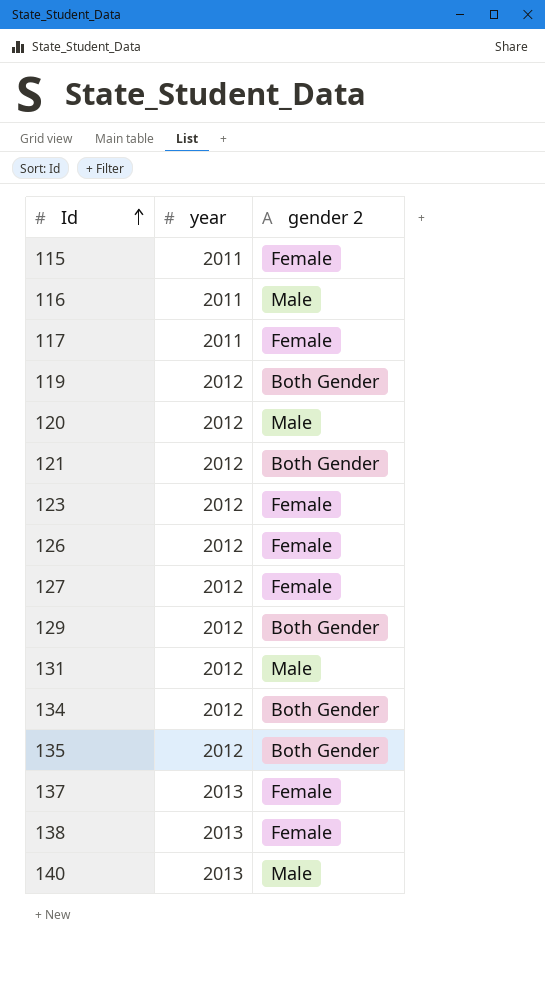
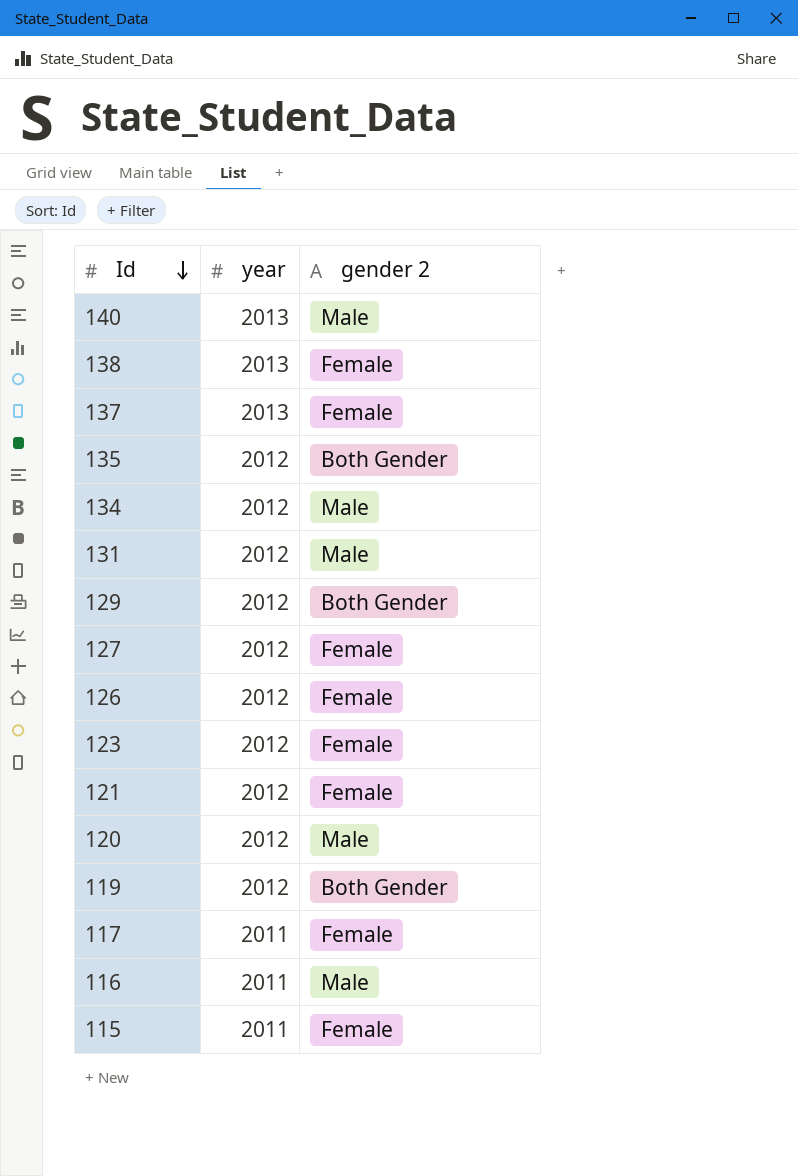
row order: Id ascending -> Id descending
134 | gender 2: Both Gender -> Male
121 | gender 2: Both Gender -> Female

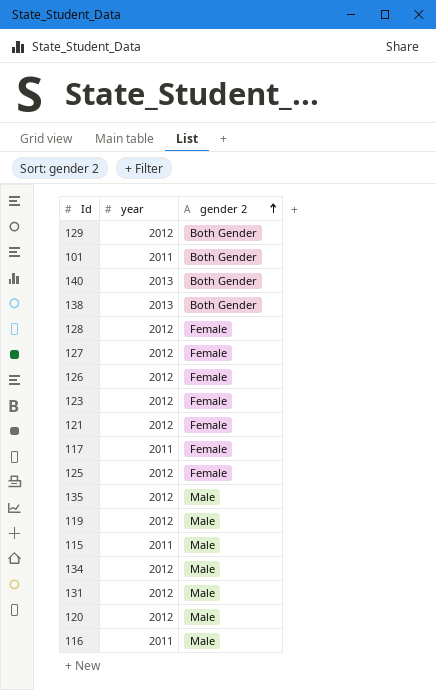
row order: Id descending -> gender 2 ascending
row 137: 2013 | Female -> none
row 101: none -> 2011 | Both Gender
140 | gender 2: Male -> Both Gender
138 | gender 2: Female -> Both Gender
row 128: none -> 2012 | Female
row 125: none -> 2012 | Female
135 | gender 2: Both Gender -> Male
119 | gender 2: Both Gender -> Male
115 | gender 2: Female -> Male

